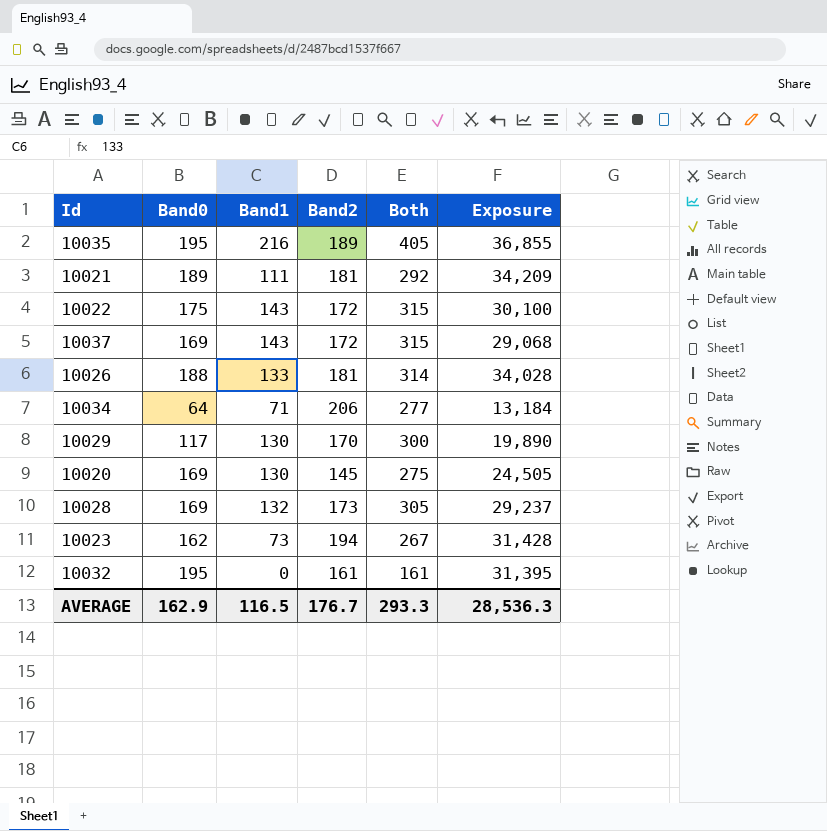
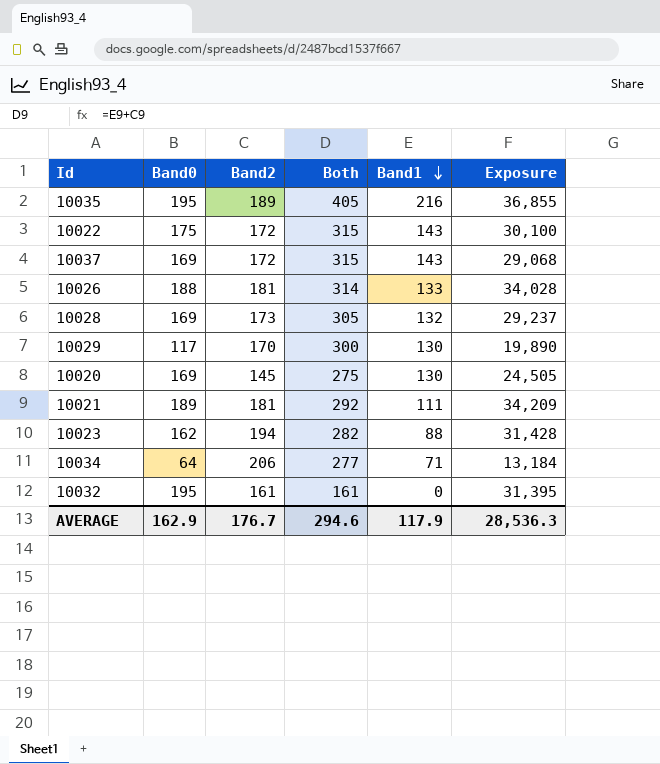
row order: none -> Band1 descending
column Band1 | position: 3 -> 5
10023 | Both: 267 -> 282
10023 | Band1: 73 -> 88
AVERAGE | Both: 293.3 -> 294.6
AVERAGE | Band1: 116.5 -> 117.9

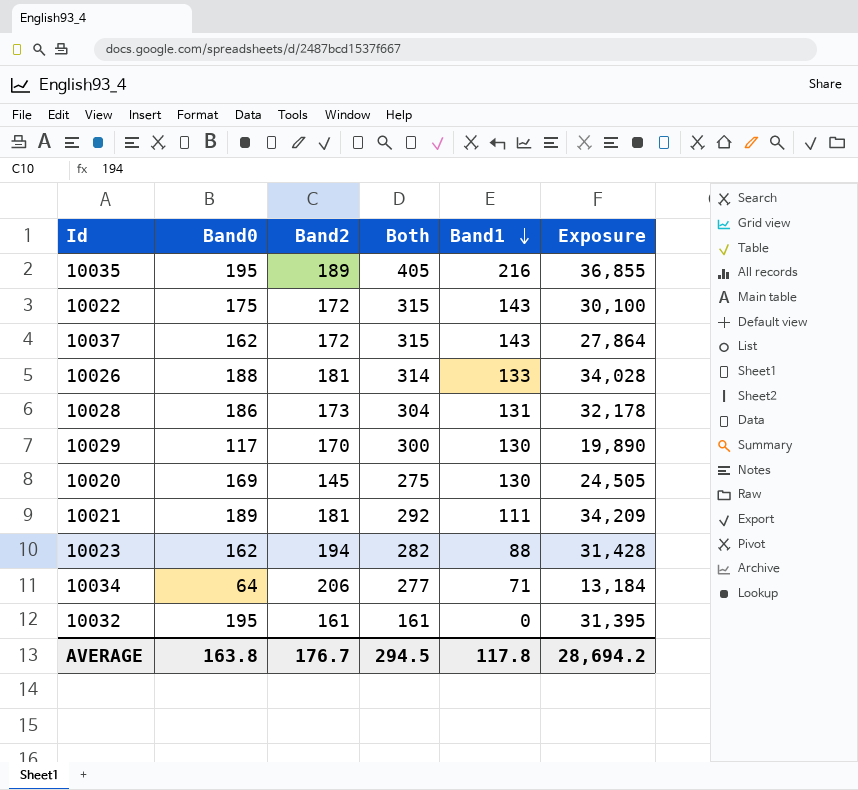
10037 | Band0: 169 -> 162
10037 | Exposure: 29,068 -> 27,864
10028 | Band0: 169 -> 186
10028 | Both: 305 -> 304
10028 | Band1: 132 -> 131
10028 | Exposure: 29,237 -> 32,178
AVERAGE | Band0: 162.9 -> 163.8
AVERAGE | Both: 294.6 -> 294.5
AVERAGE | Band1: 117.9 -> 117.8
AVERAGE | Exposure: 28,536.3 -> 28,694.2

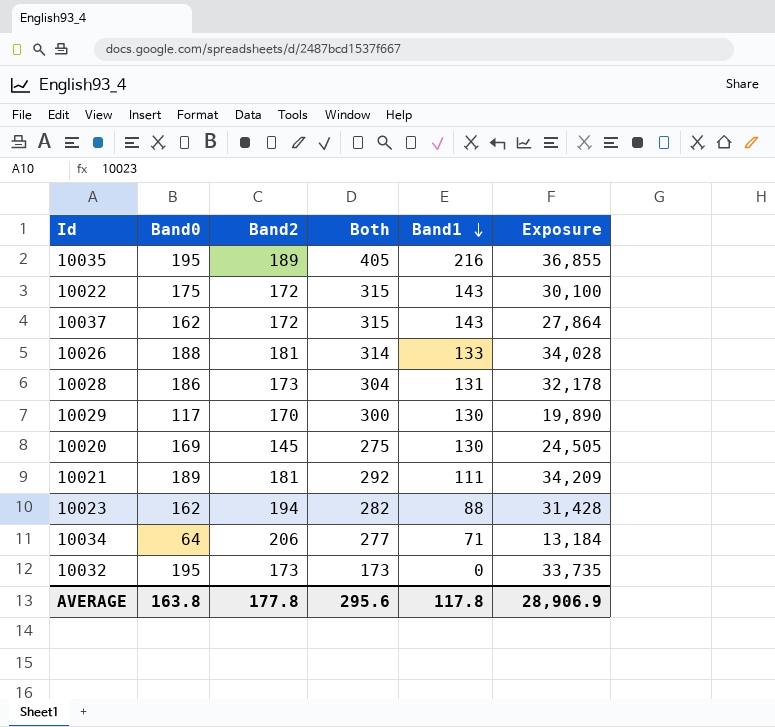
10032 | Band2: 161 -> 173
10032 | Both: 161 -> 173
10032 | Exposure: 31,395 -> 33,735
AVERAGE | Band2: 176.7 -> 177.8
AVERAGE | Both: 294.5 -> 295.6
AVERAGE | Exposure: 28,694.2 -> 28,906.9

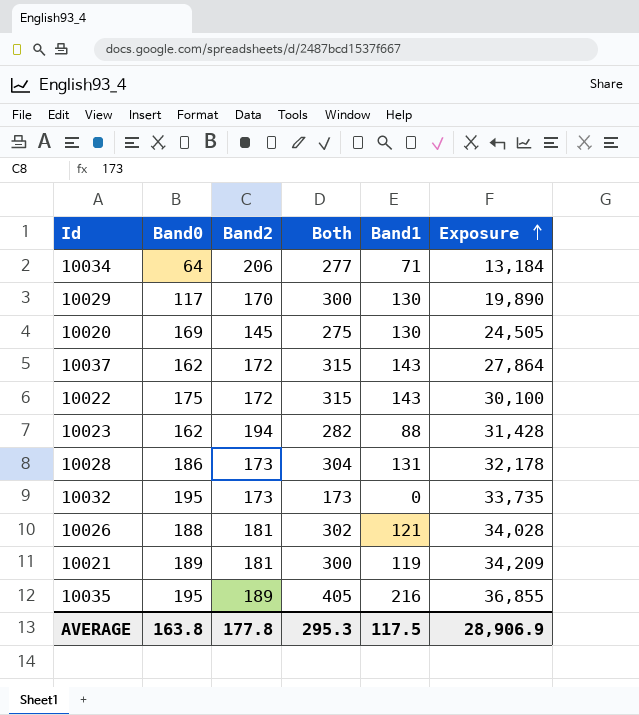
row order: Band1 descending -> Exposure ascending
10026 | Both: 314 -> 302
10026 | Band1: 133 -> 121
10021 | Both: 292 -> 300
10021 | Band1: 111 -> 119
AVERAGE | Both: 295.6 -> 295.3
AVERAGE | Band1: 117.8 -> 117.5

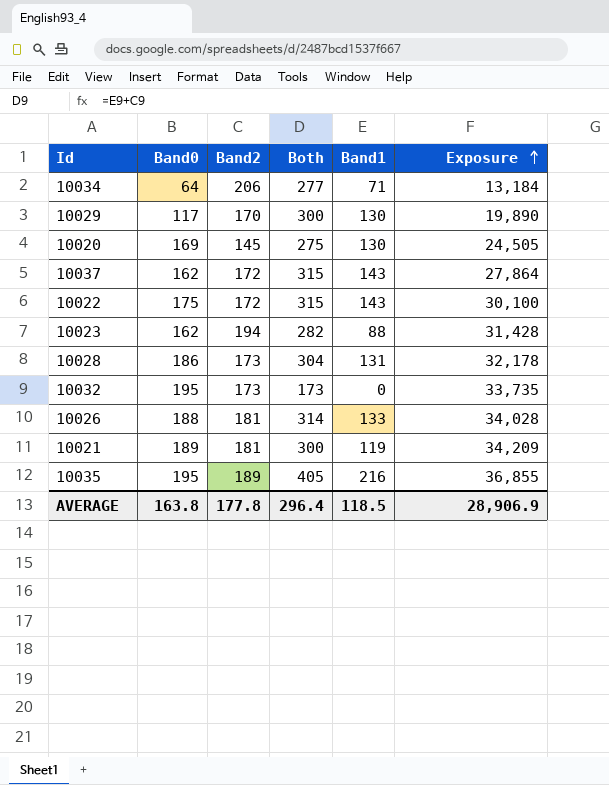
10026 | Both: 302 -> 314
10026 | Band1: 121 -> 133
AVERAGE | Both: 295.3 -> 296.4
AVERAGE | Band1: 117.5 -> 118.5

